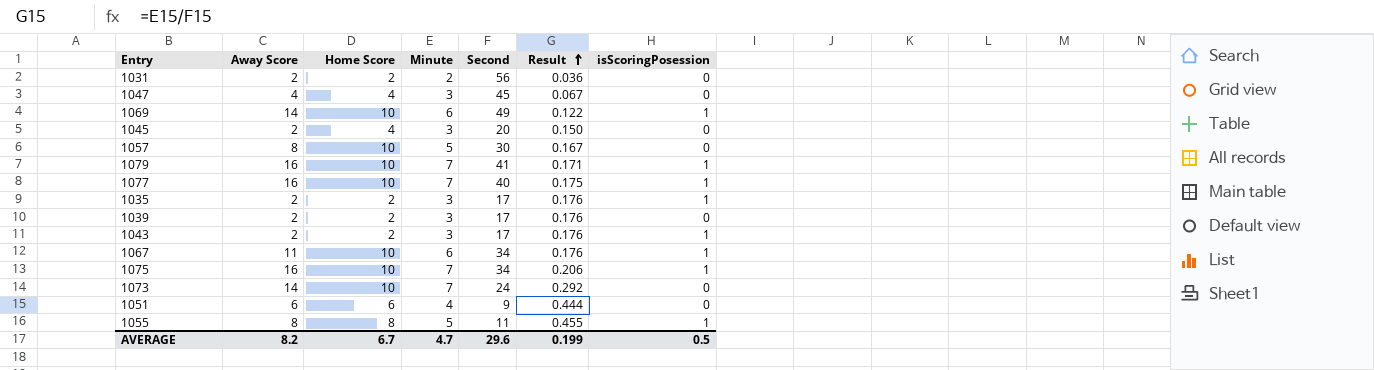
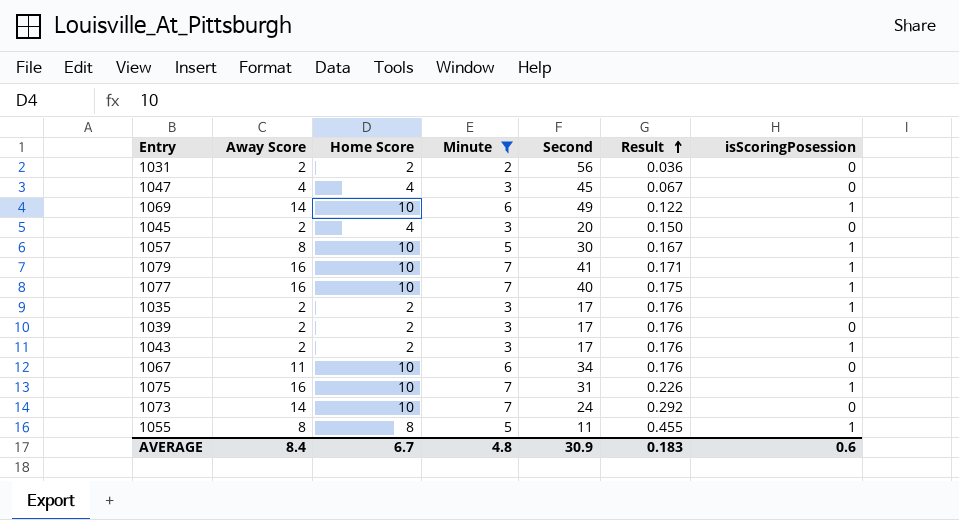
filter: none -> Minute != 4
1057 | isScoringPosession: 0 -> 1
1067 | isScoringPosession: 1 -> 0
1075 | Second: 34 -> 31
1075 | Result: 0.206 -> 0.226
AVERAGE | Away Score: 8.2 -> 8.4
AVERAGE | Minute: 4.7 -> 4.8
AVERAGE | Second: 29.6 -> 30.9
AVERAGE | Result: 0.199 -> 0.183
AVERAGE | isScoringPosession: 0.5 -> 0.6

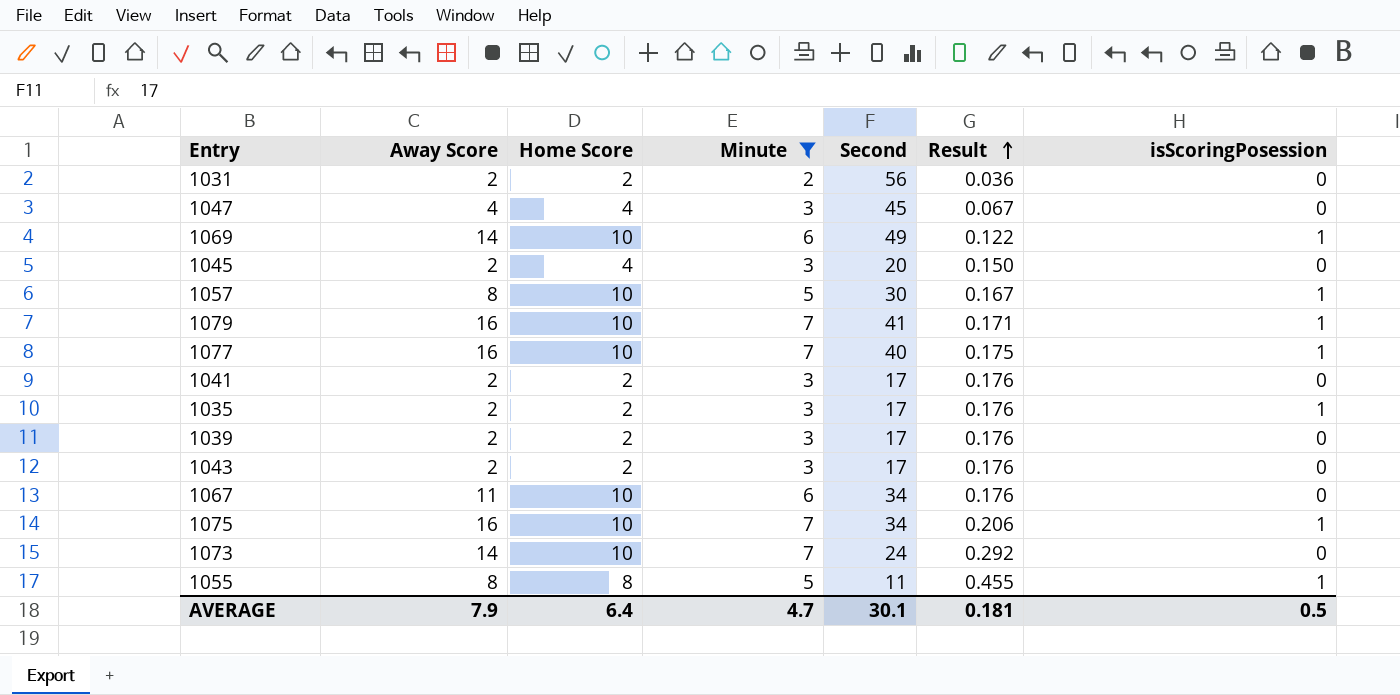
row 1041: none -> 2 | 2 | 3 | 17 | 0.176 | 0
1043 | isScoringPosession: 1 -> 0
1075 | Second: 31 -> 34
1075 | Result: 0.226 -> 0.206
AVERAGE | Away Score: 8.4 -> 7.9
AVERAGE | Home Score: 6.7 -> 6.4
AVERAGE | Minute: 4.8 -> 4.7
AVERAGE | Second: 30.9 -> 30.1
AVERAGE | Result: 0.183 -> 0.181
AVERAGE | isScoringPosession: 0.6 -> 0.5

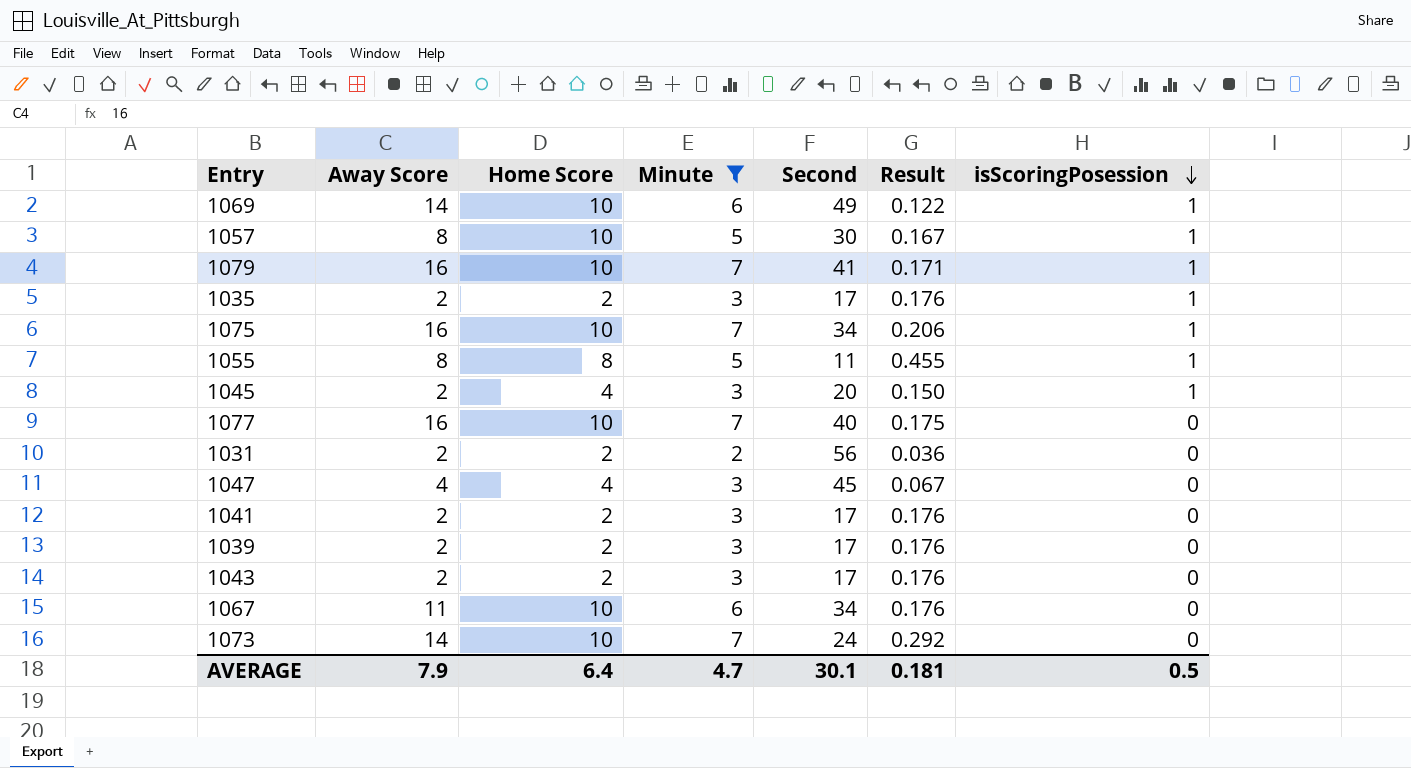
row order: Result ascending -> isScoringPosession descending
1045 | isScoringPosession: 0 -> 1
1077 | isScoringPosession: 1 -> 0

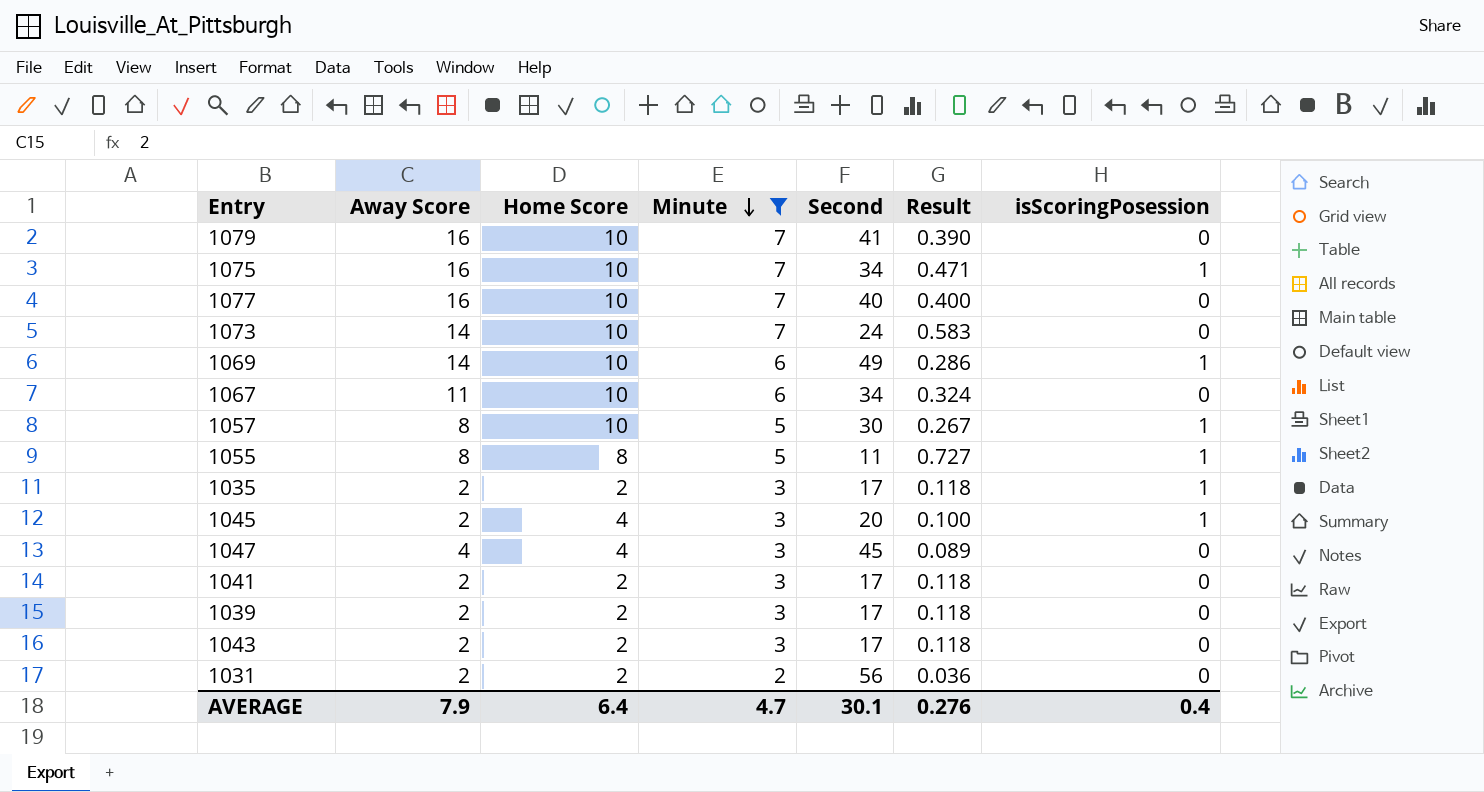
row order: isScoringPosession descending -> Minute descending
column Result | formula: [Minute] / [Second] -> [Away Score] / [Second]
1079 | isScoringPosession: 1 -> 0
AVERAGE | Result: 0.181 -> 0.276
AVERAGE | isScoringPosession: 0.5 -> 0.4

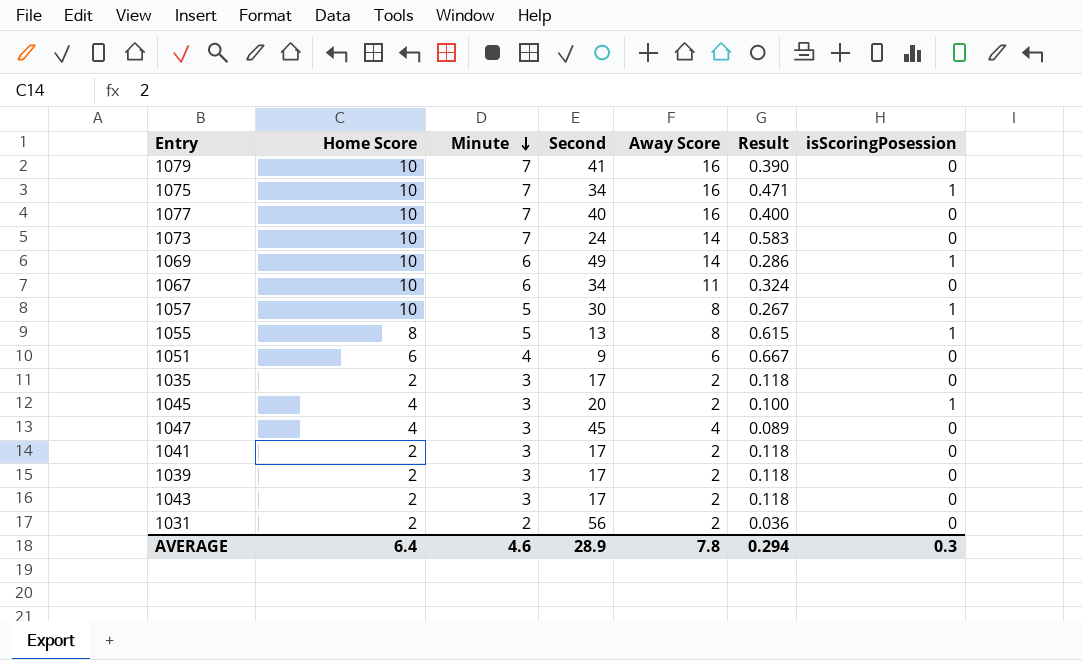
filter: Minute != 4 -> none
column Away Score | position: 2 -> 5
1055 | Second: 11 -> 13
1055 | Result: 0.727 -> 0.615
1035 | isScoringPosession: 1 -> 0
AVERAGE | Minute: 4.7 -> 4.6
AVERAGE | Second: 30.1 -> 28.9
AVERAGE | Away Score: 7.9 -> 7.8
AVERAGE | Result: 0.276 -> 0.294
AVERAGE | isScoringPosession: 0.4 -> 0.3

